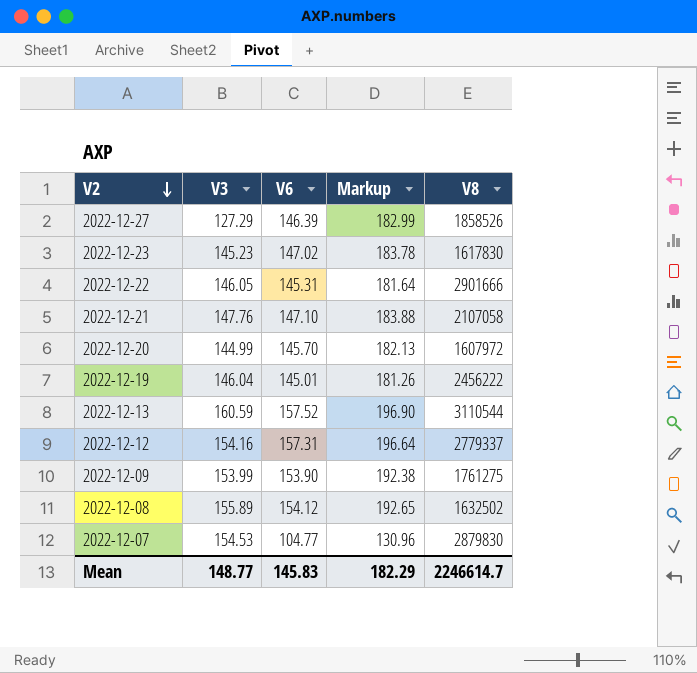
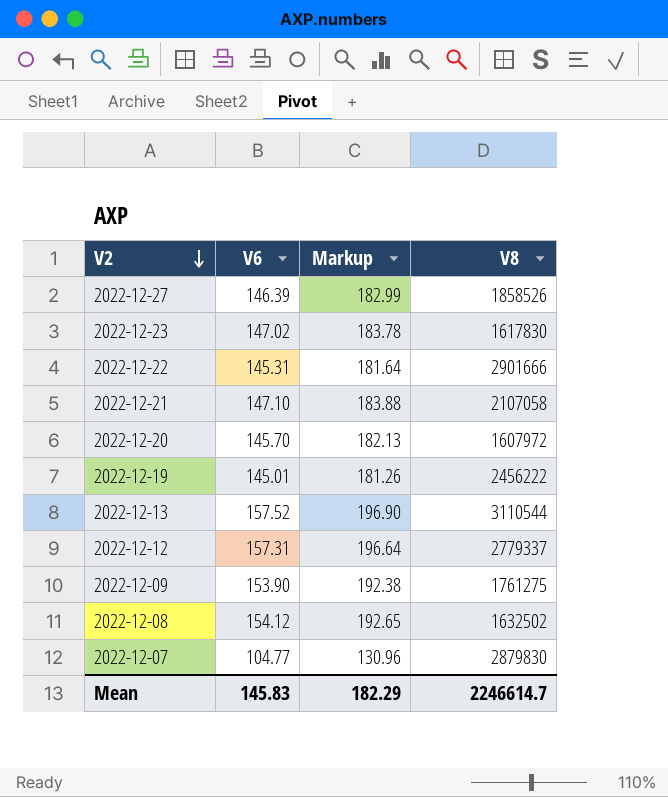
column V3 | position: 2 -> none

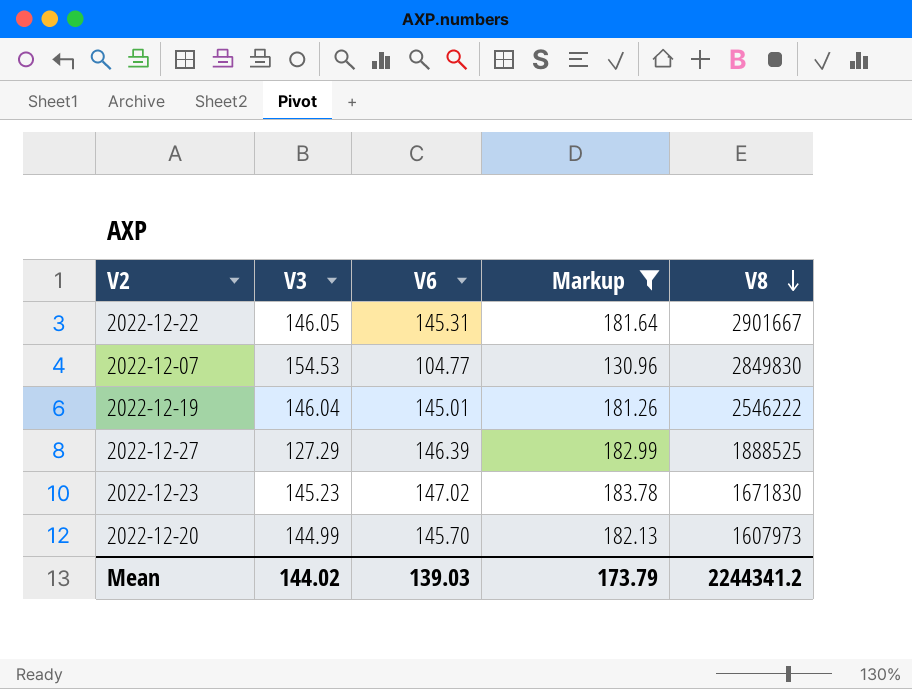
filter: none -> Markup <= 183.78
row order: V2 descending -> V8 descending
column V3 | position: none -> 2
2022-12-22 | V8: 2901666 -> 2901667
2022-12-07 | V8: 2879830 -> 2849830
2022-12-19 | V8: 2456222 -> 2546222
2022-12-27 | V8: 1858526 -> 1888525
2022-12-23 | V8: 1617830 -> 1671830
2022-12-20 | V8: 1607972 -> 1607973
Mean | V6: 145.83 -> 139.03
Mean | Markup: 182.29 -> 173.79
Mean | V8: 2246614.7 -> 2244341.2

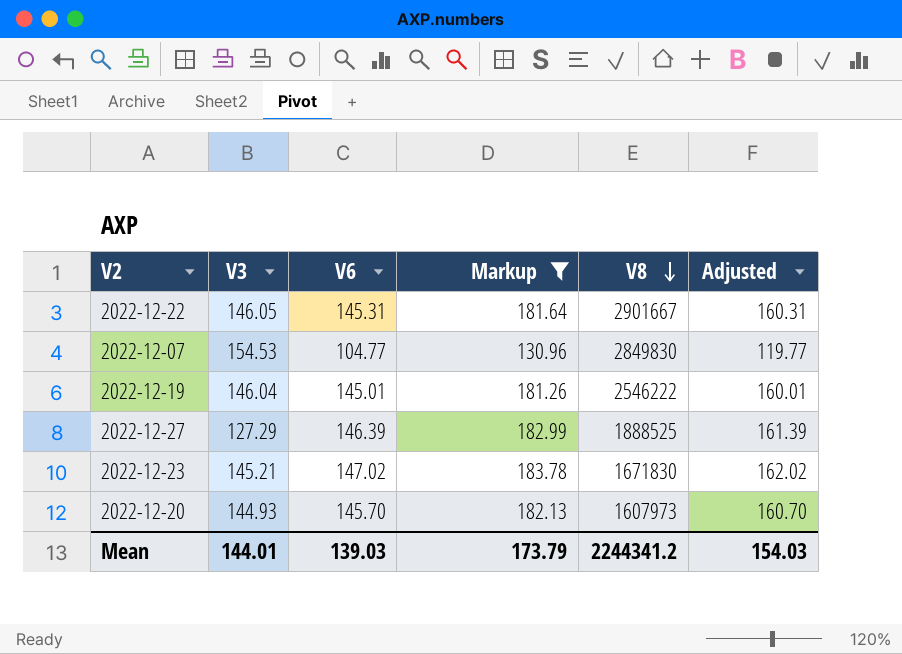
column Adjusted | formula: none -> [V6] + 15
2022-12-23 | V3: 145.23 -> 145.21
2022-12-20 | V3: 144.99 -> 144.93
Mean | V3: 144.02 -> 144.01

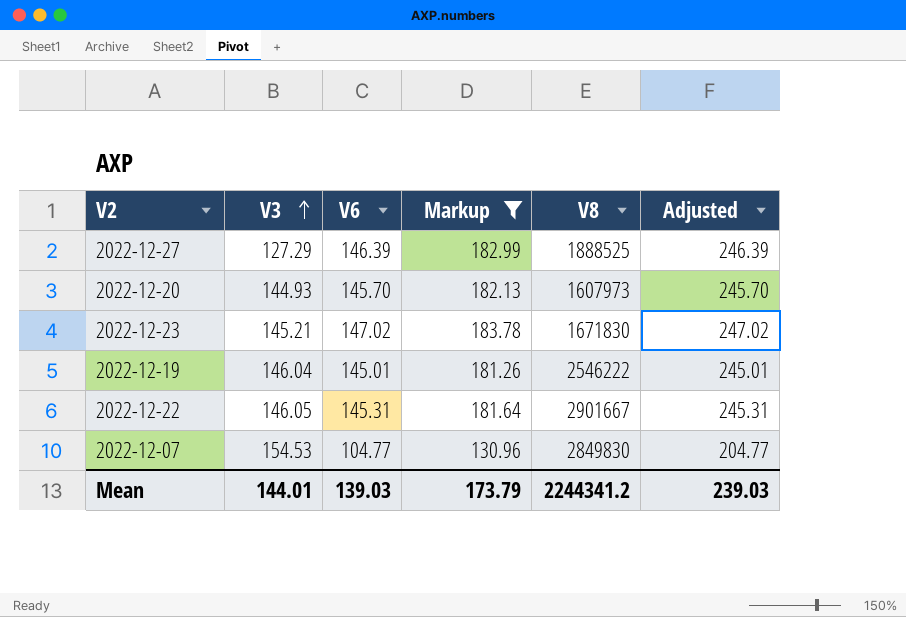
row order: V8 descending -> V3 ascending
column Adjusted | formula: [V6] + 15 -> [V6] + 100
Mean | Adjusted: 154.03 -> 239.03

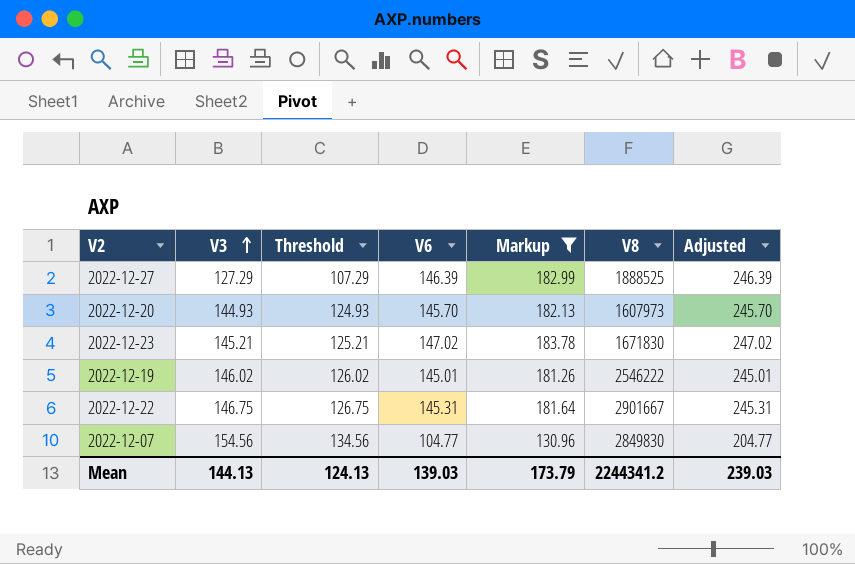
column Threshold | formula: none -> [V3] - 20
2022-12-19 | V3: 146.04 -> 146.02
2022-12-22 | V3: 146.05 -> 146.75
2022-12-07 | V3: 154.53 -> 154.56
Mean | V3: 144.01 -> 144.13

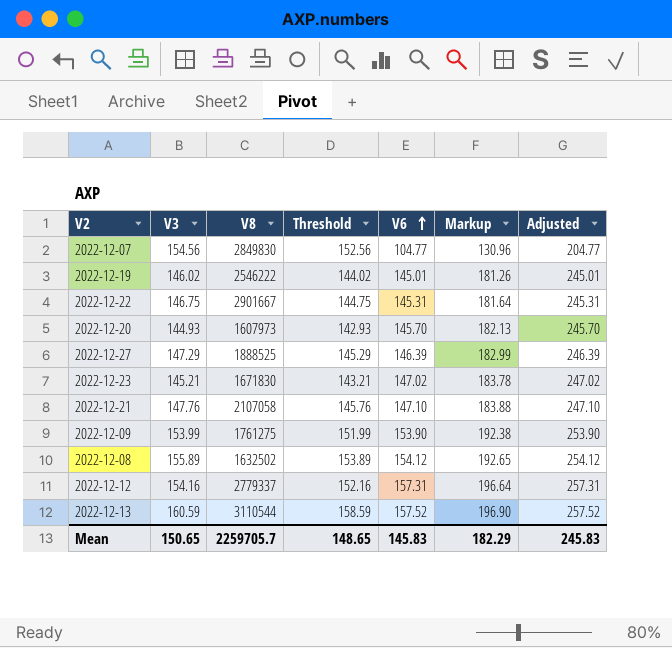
filter: Markup <= 183.78 -> none
row order: V3 ascending -> V6 ascending
column V8 | position: 6 -> 3
column Threshold | formula: [V3] - 20 -> [V3] - 2
2022-12-27 | V3: 127.29 -> 147.29
Mean | V3: 144.13 -> 150.65
Mean | V8: 2244341.2 -> 2259705.7
Mean | Threshold: 124.13 -> 148.65
Mean | V6: 139.03 -> 145.83
Mean | Markup: 173.79 -> 182.29
Mean | Adjusted: 239.03 -> 245.83

